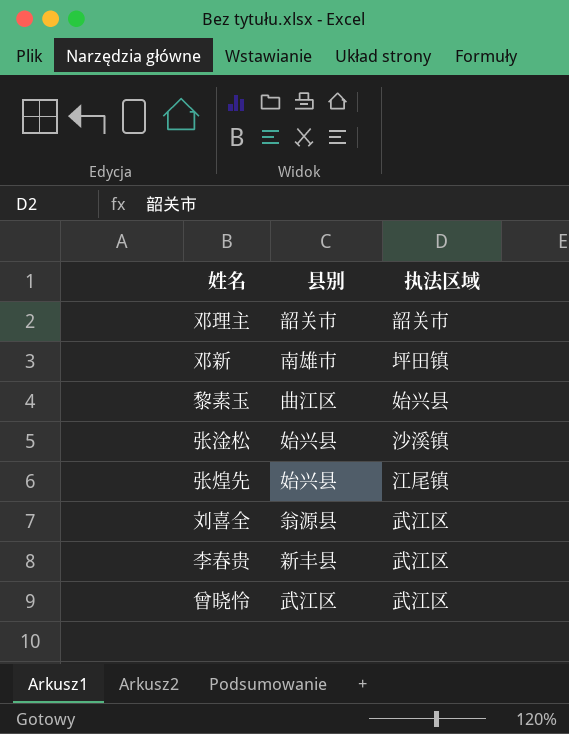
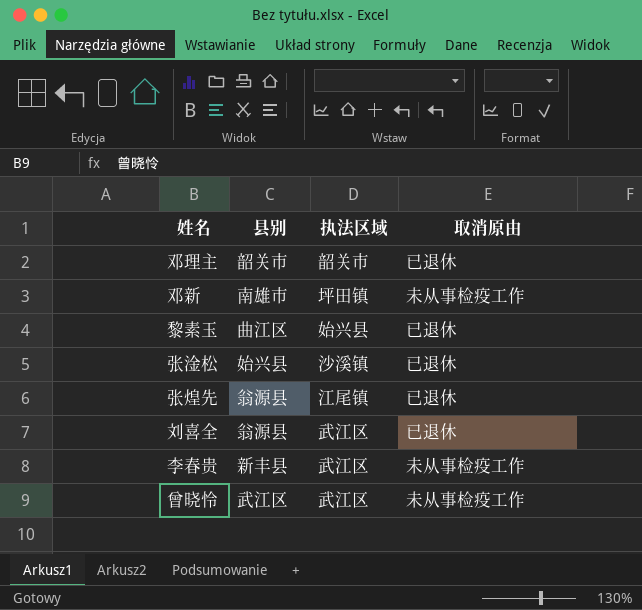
column 取消原由 | position: none -> 4
张煌先 | 县别: 始兴县 -> 翁源县

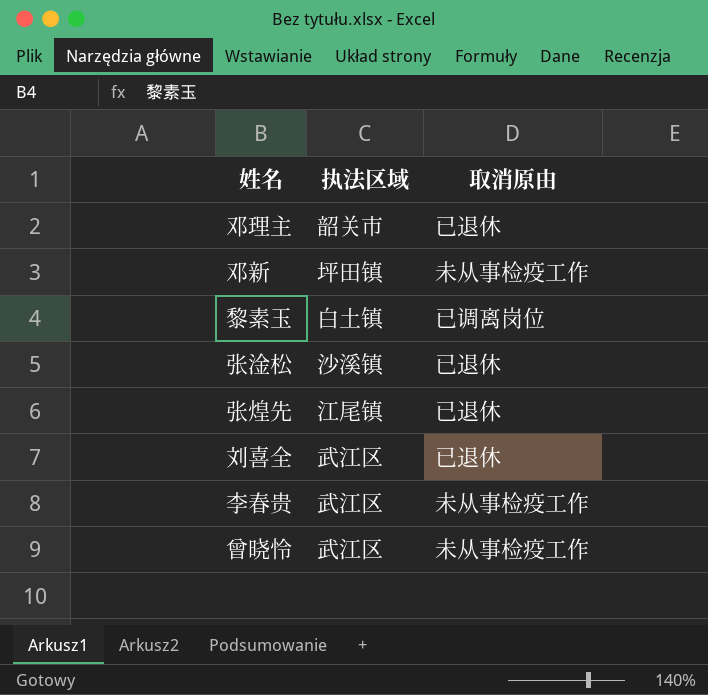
column 县别 | position: 2 -> none
黎素玉 | 执法区域: 始兴县 -> 白土镇
黎素玉 | 取消原由: 已退休 -> 已调离岗位

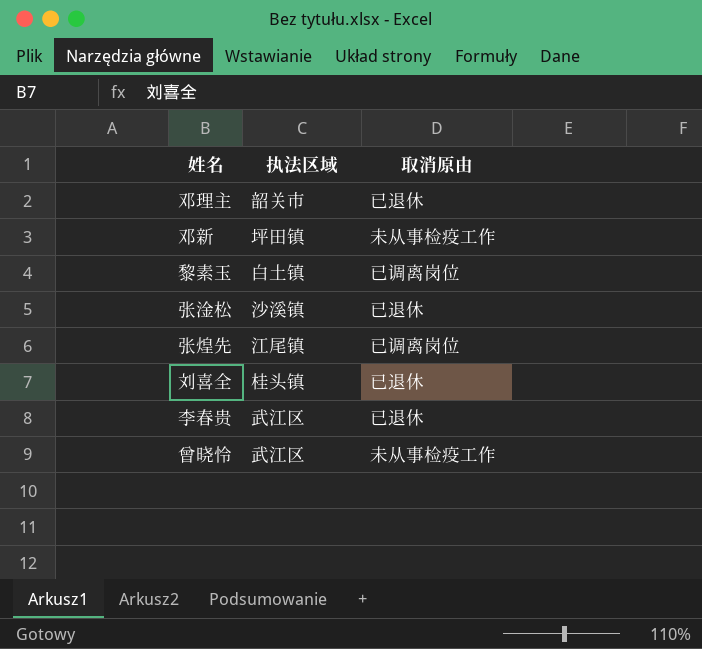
张煌先 | 取消原由: 已退休 -> 已调离岗位
刘喜全 | 执法区域: 武江区 -> 桂头镇
李春贵 | 取消原由: 未从事检疫工作 -> 已退休

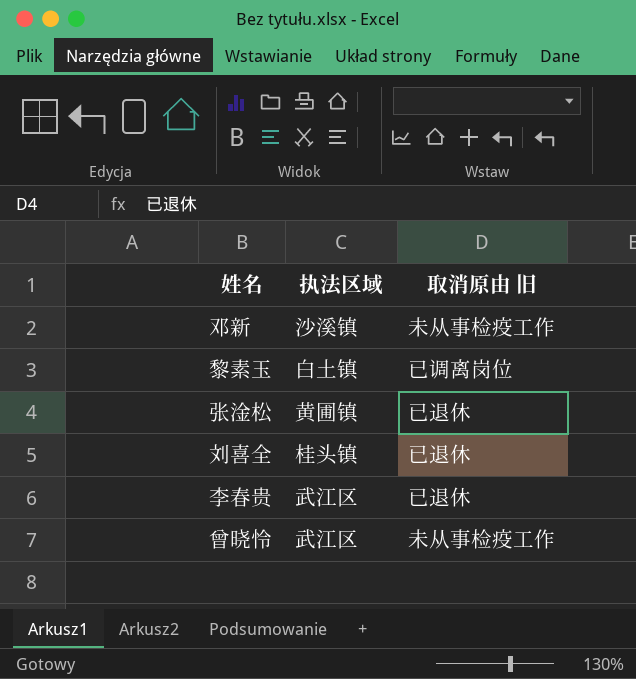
column name: 取消原由 -> 取消原由 旧
row 邓理主: 韶关市 | 已退休 -> none
row 张煌先: 江尾镇 | 已调离岗位 -> none
邓新 | 执法区域: 坪田镇 -> 沙溪镇
张淦松 | 执法区域: 沙溪镇 -> 黄圃镇

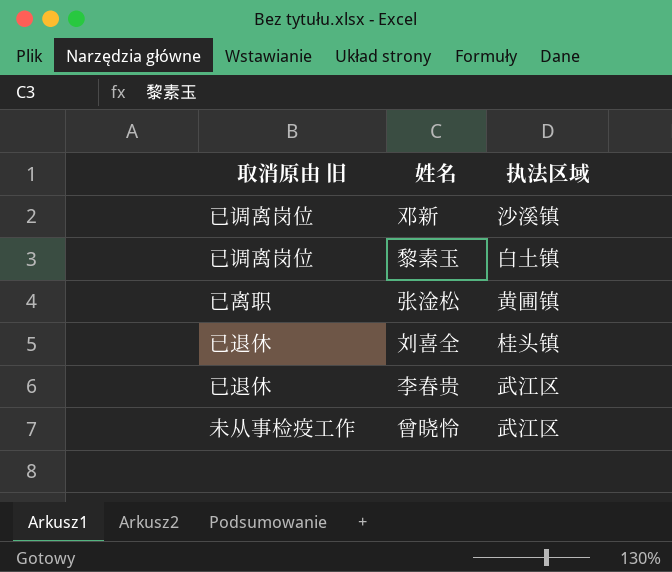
column 取消原由 旧 | position: 3 -> 1
邓新 | 取消原由 旧: 未从事检疫工作 -> 已调离岗位
张淦松 | 取消原由 旧: 已退休 -> 已离职

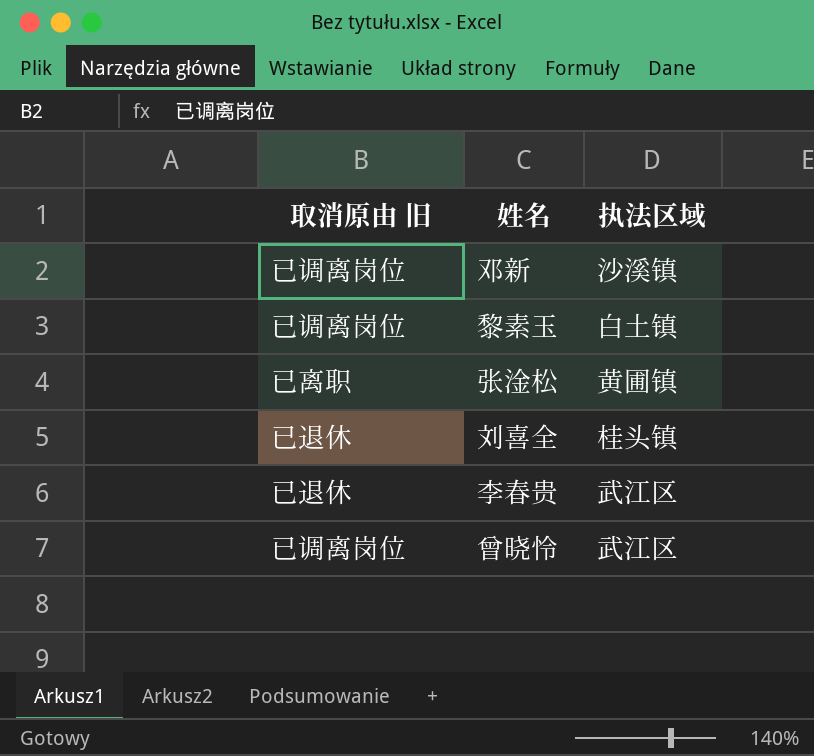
曾晓怜 | 取消原由 旧: 未从事检疫工作 -> 已调离岗位

